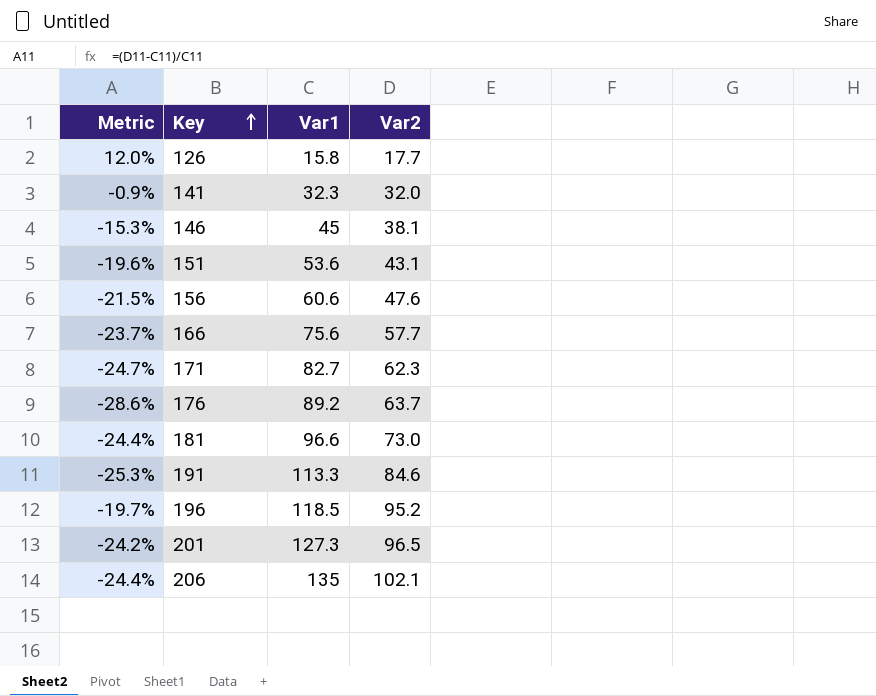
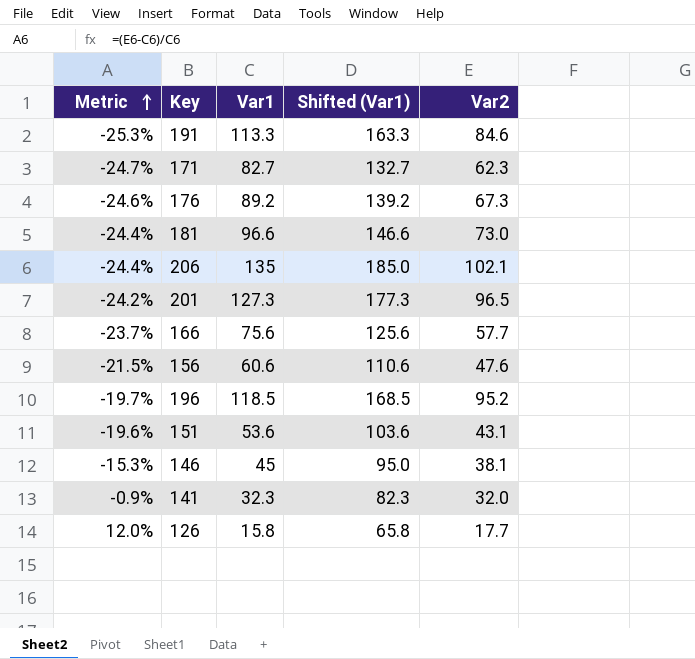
row order: Key ascending -> Metric ascending
column Shifted (Var1) | formula: none -> [Var1] + 50
176 | Metric: -28.6% -> -24.6%
176 | Var2: 63.7 -> 67.3

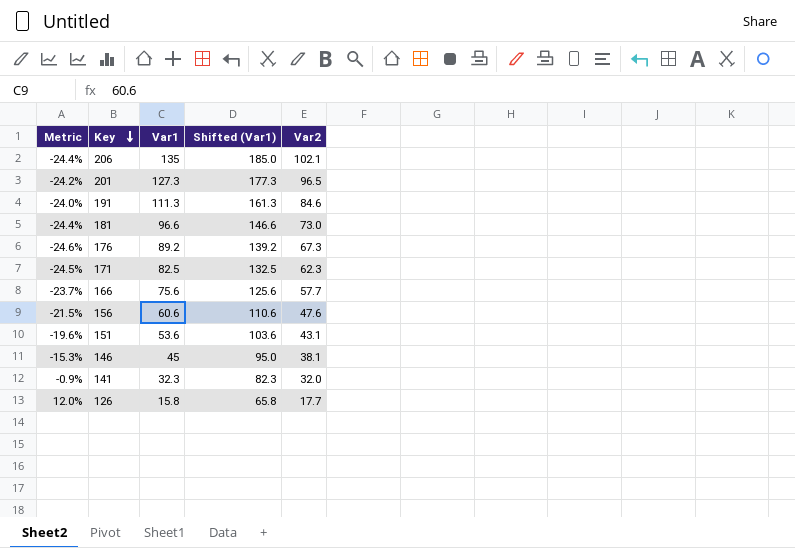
row order: Metric ascending -> Key descending
row 196: -19.7% | 118.5 | 168.5 | 95.2 -> none
191 | Metric: -25.3% -> -24.0%
191 | Var1: 113.3 -> 111.3
191 | Shifted (Var1): 163.3 -> 161.3
171 | Metric: -24.7% -> -24.5%
171 | Var1: 82.7 -> 82.5
171 | Shifted (Var1): 132.7 -> 132.5

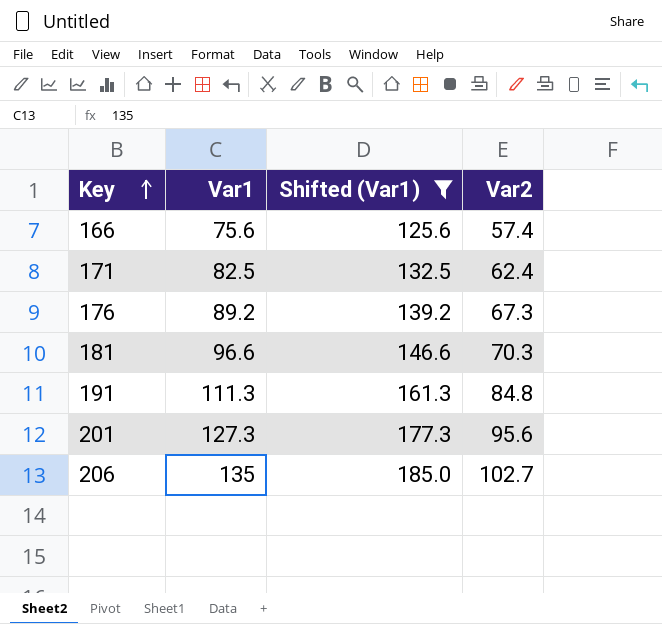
filter: none -> Shifted (Var1) >= 125.6
row order: Key descending -> Key ascending
column Metric | formula: ([Var2] - [Var1]) / [Var1] -> none
166 | Var2: 57.7 -> 57.4
171 | Var2: 62.3 -> 62.4
181 | Var2: 73.0 -> 70.3
191 | Var2: 84.6 -> 84.8
201 | Var2: 96.5 -> 95.6
206 | Var2: 102.1 -> 102.7

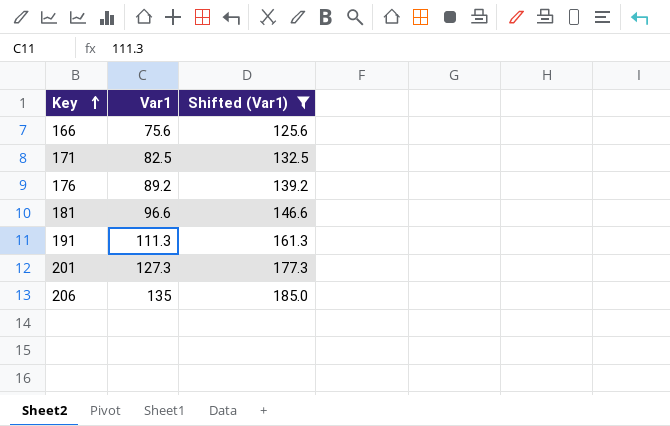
column Var2 | position: 4 -> none

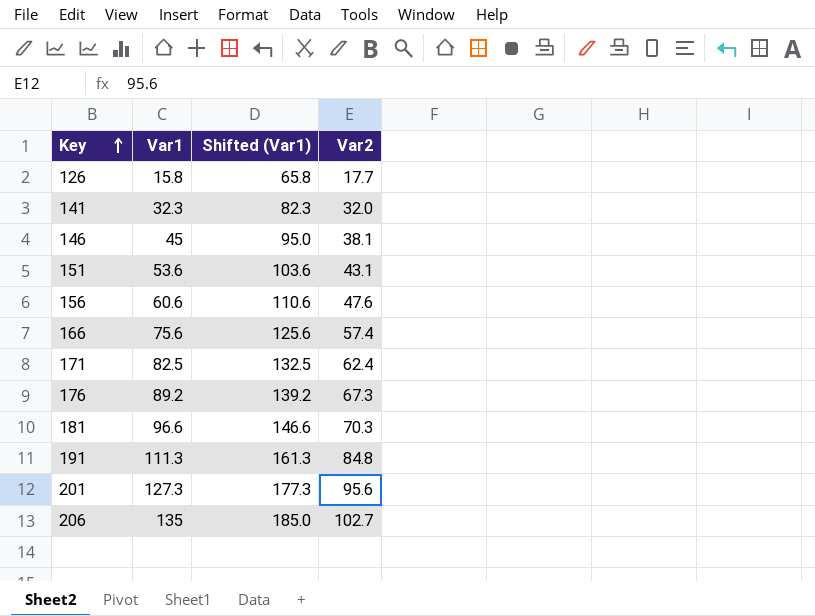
filter: Shifted (Var1) >= 125.6 -> none
column Var2 | position: none -> 4

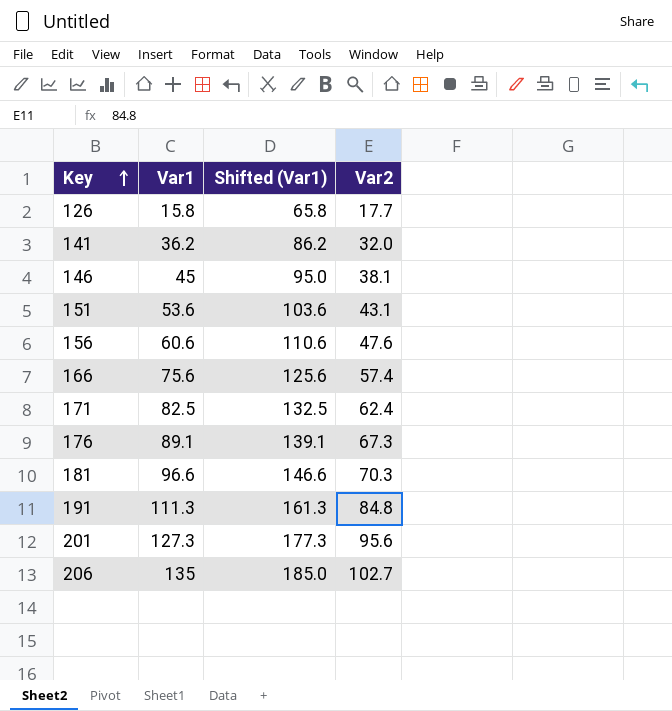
141 | Var1: 32.3 -> 36.2
141 | Shifted (Var1): 82.3 -> 86.2
176 | Var1: 89.2 -> 89.1
176 | Shifted (Var1): 139.2 -> 139.1

